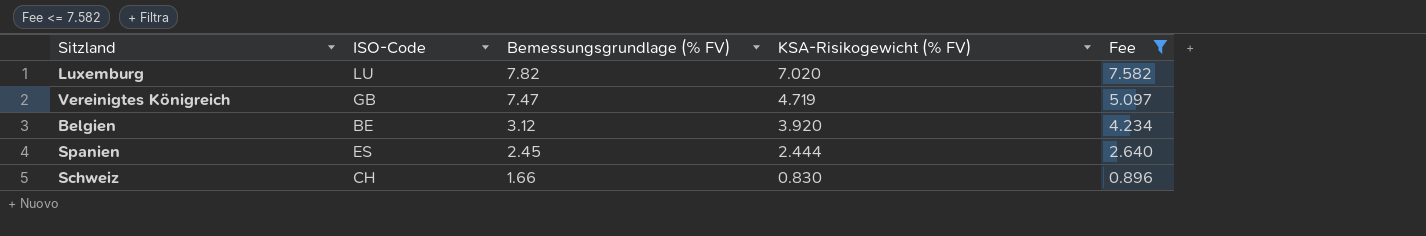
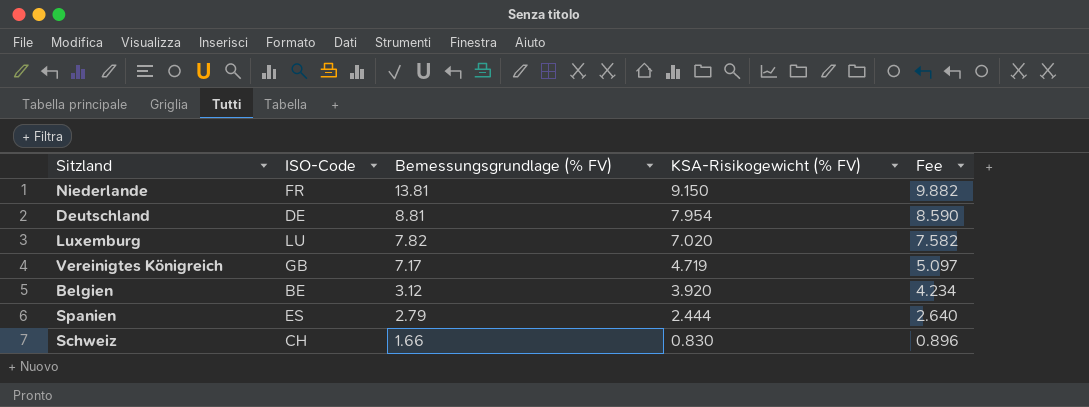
filter: Fee <= 7.582 -> none
Vereinigtes Königreich | Bemessungsgrundlage (% FV): 7.47 -> 7.17
Spanien | Bemessungsgrundlage (% FV): 2.45 -> 2.79

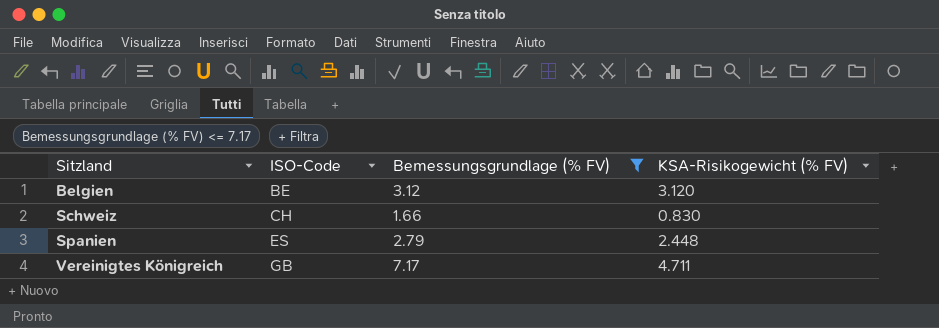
filter: none -> Bemessungsgrundlage (% FV) <= 7.17
row order: Bemessungsgrundlage (% FV) descending -> Sitzland ascending
column Fee | formula: [KSA-Risikogewicht (% FV)] * 1.08 -> none
Belgien | KSA-Risikogewicht (% FV): 3.920 -> 3.120
Spanien | KSA-Risikogewicht (% FV): 2.444 -> 2.448
Vereinigtes Königreich | KSA-Risikogewicht (% FV): 4.719 -> 4.711

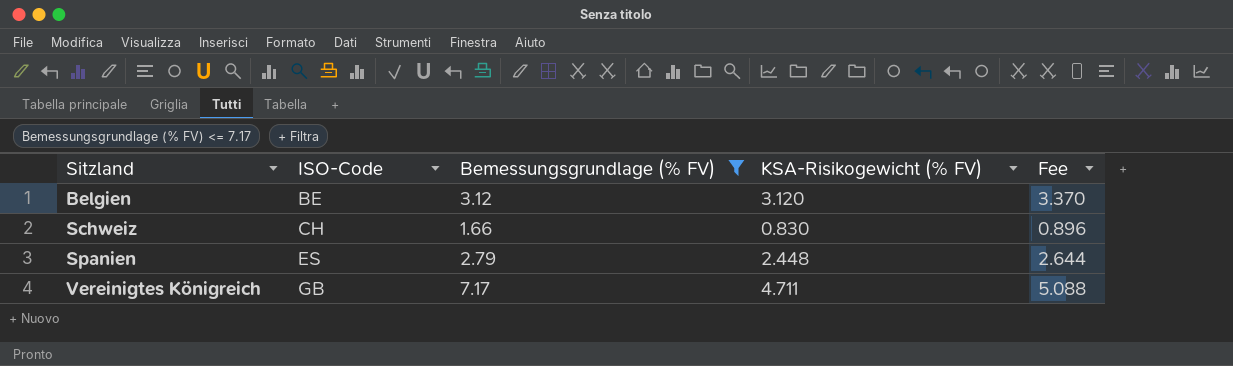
column Fee | formula: none -> [KSA-Risikogewicht (% FV)] * 1.08

